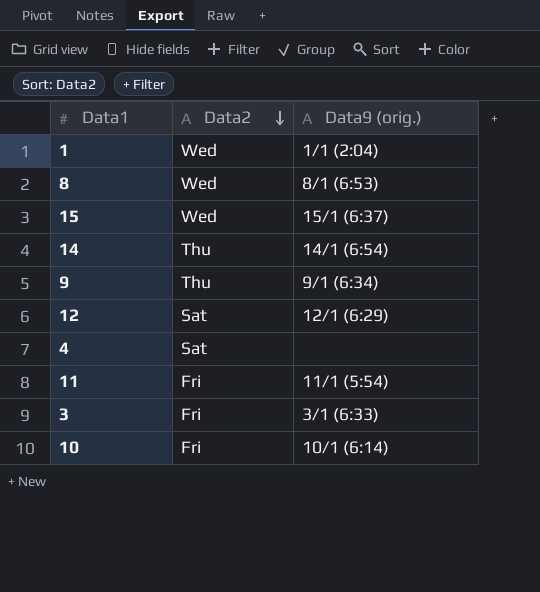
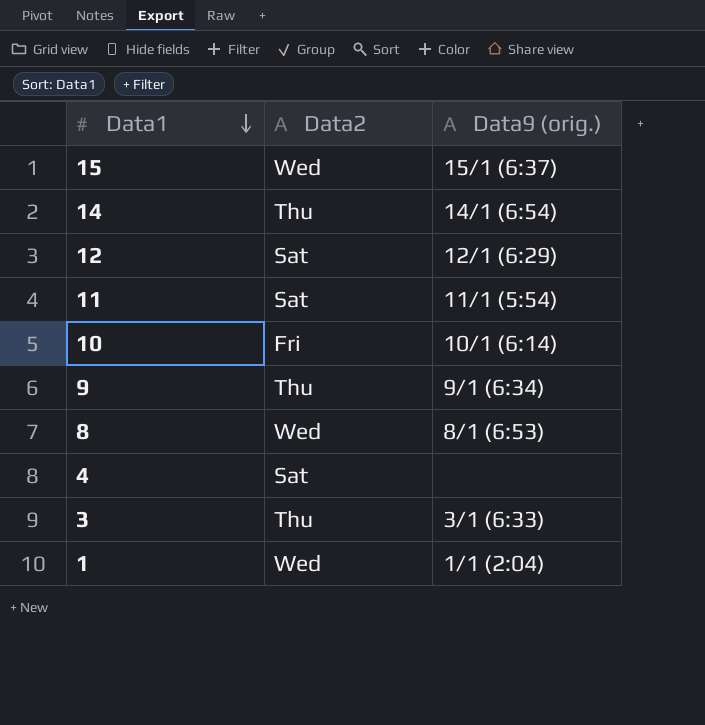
row order: Data2 descending -> Data1 descending
11 | Data2: Fri -> Sat
3 | Data2: Fri -> Thu

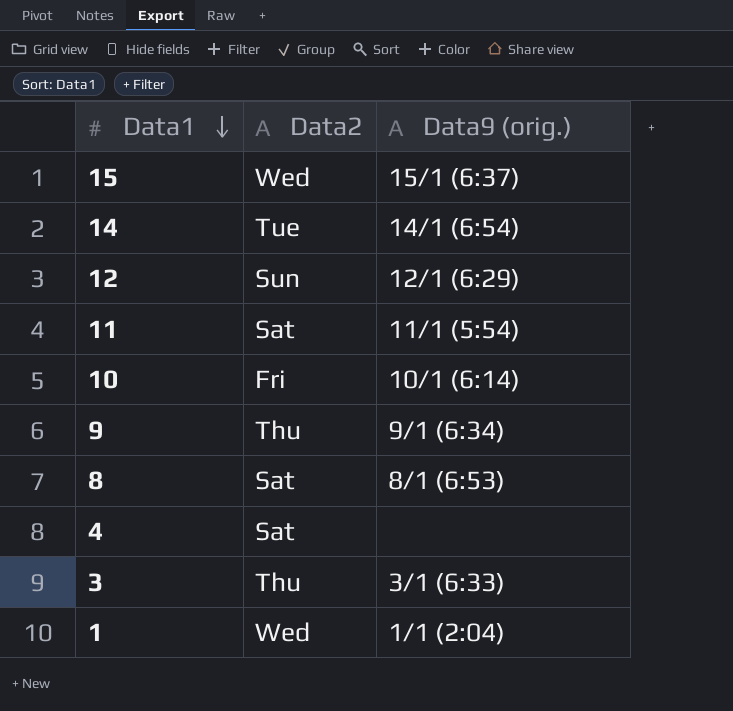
14 | Data2: Thu -> Tue
12 | Data2: Sat -> Sun
8 | Data2: Wed -> Sat

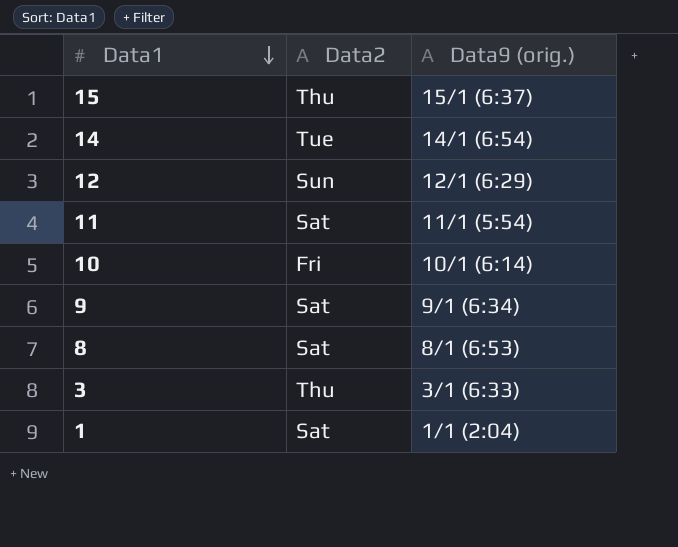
row 4: Sat | none -> none
15 | Data2: Wed -> Thu
9 | Data2: Thu -> Sat
1 | Data2: Wed -> Sat

